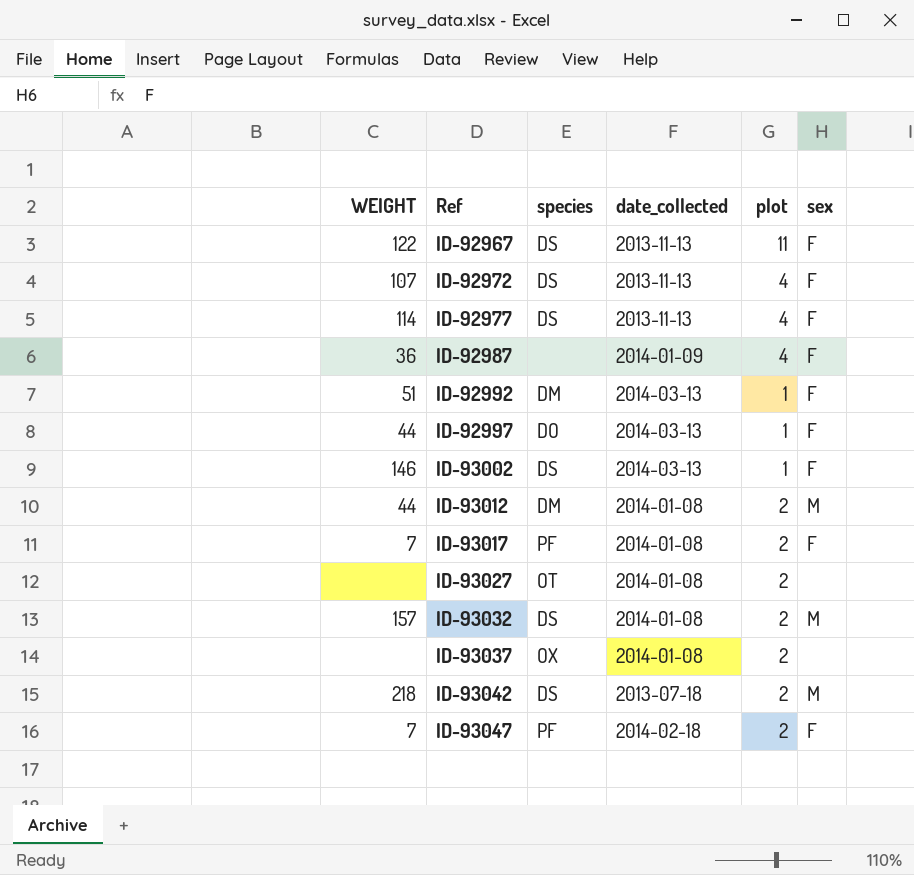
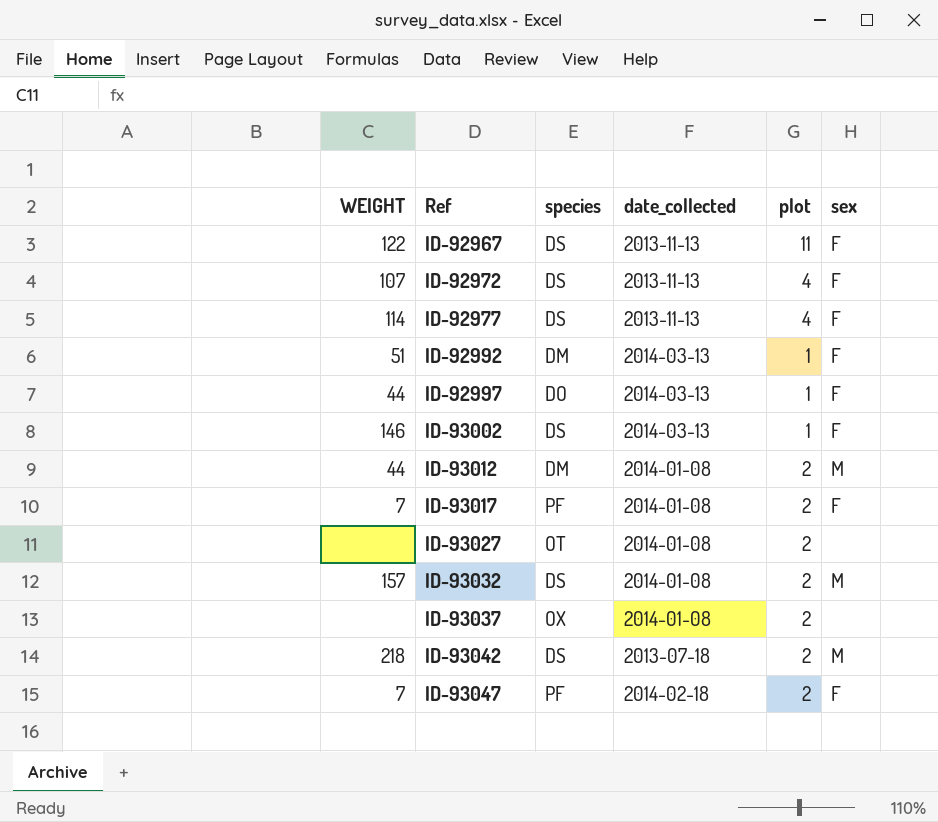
row ID-92987: 36 | none | 2014-01-09 | 4 | F -> none

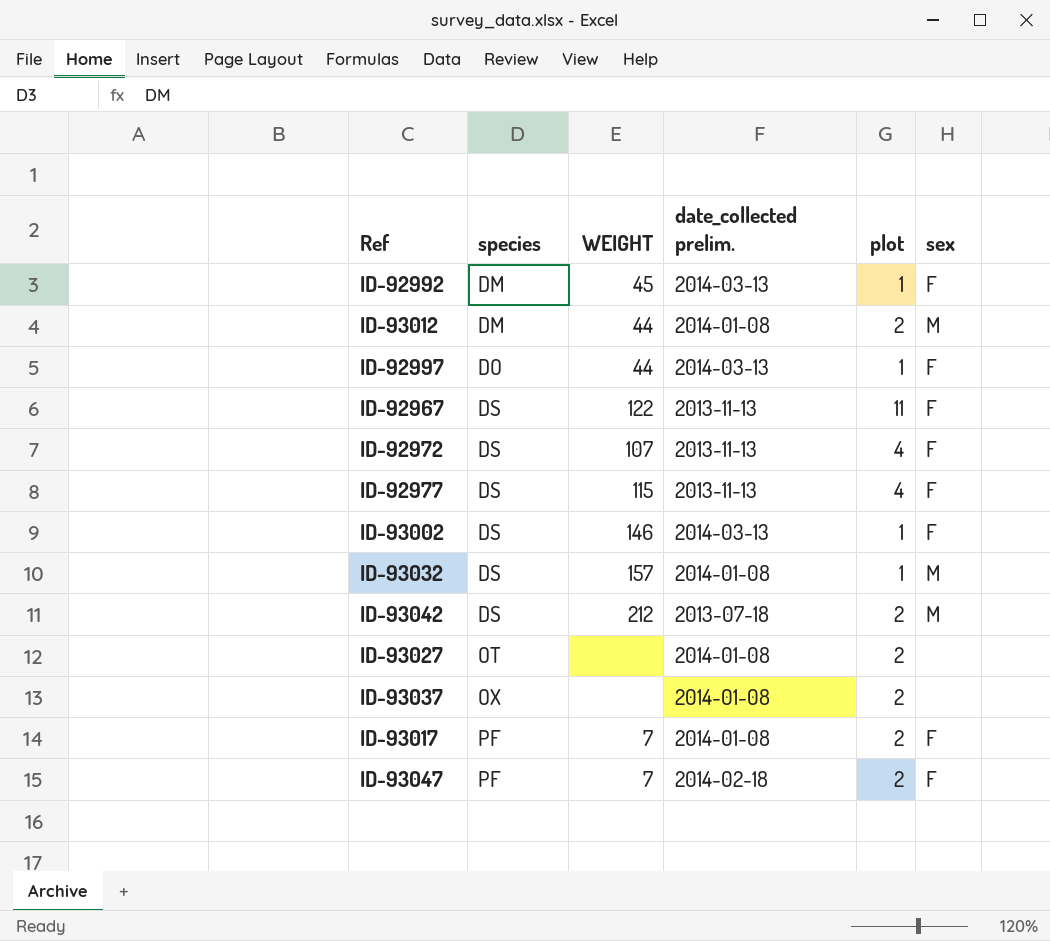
row order: Ref ascending -> species ascending
column WEIGHT | position: 1 -> 3
column name: date_collected -> date_collected prelim.
ID-92992 | WEIGHT: 51 -> 45
ID-92977 | WEIGHT: 114 -> 115
ID-93032 | plot: 2 -> 1
ID-93042 | WEIGHT: 218 -> 212

